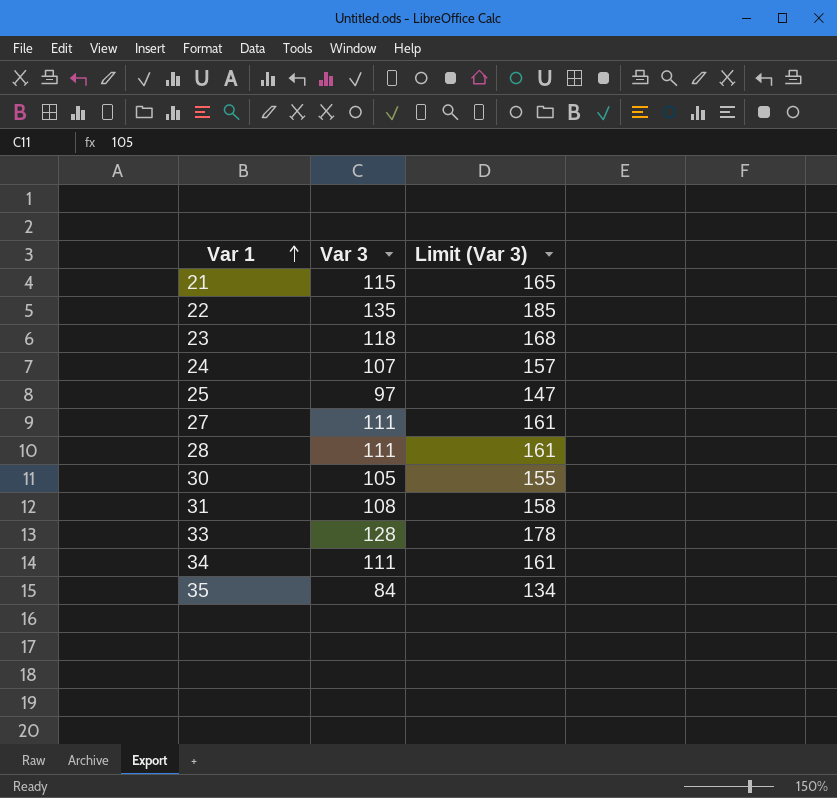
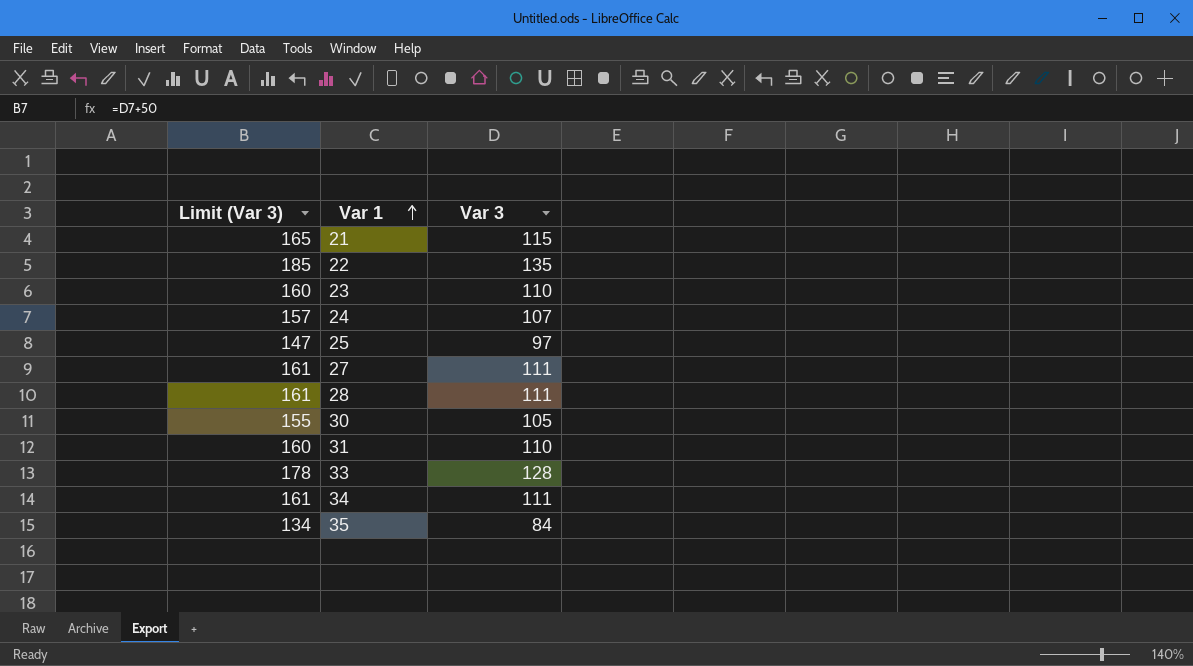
column Limit (Var 3) | position: 3 -> 1
23 | Limit (Var 3): 168 -> 160
23 | Var 3: 118 -> 110
31 | Limit (Var 3): 158 -> 160
31 | Var 3: 108 -> 110

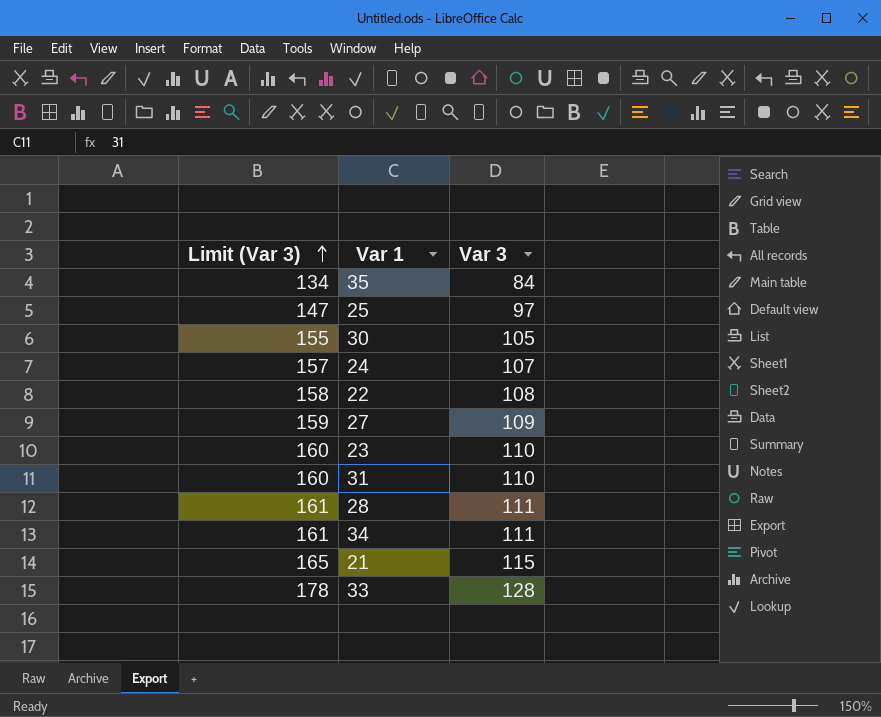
row order: Var 1 ascending -> Limit (Var 3) ascending
22 | Limit (Var 3): 185 -> 158
22 | Var 3: 135 -> 108
27 | Limit (Var 3): 161 -> 159
27 | Var 3: 111 -> 109

